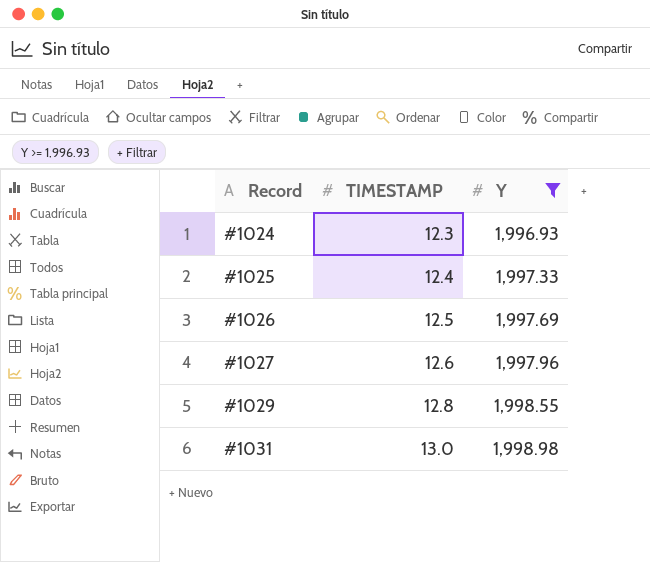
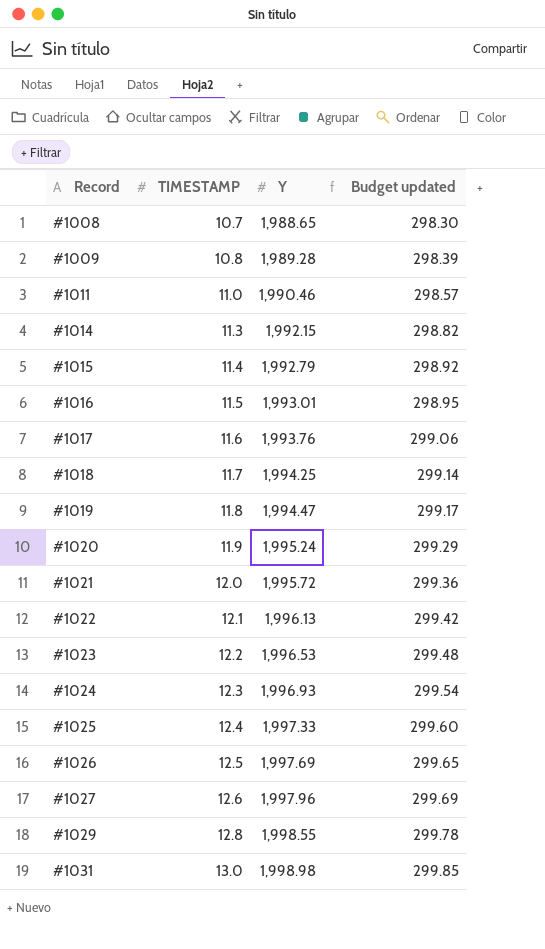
filter: Y >= 1,996.93 -> none
column Budget updated | formula: none -> [Y] * 0.15

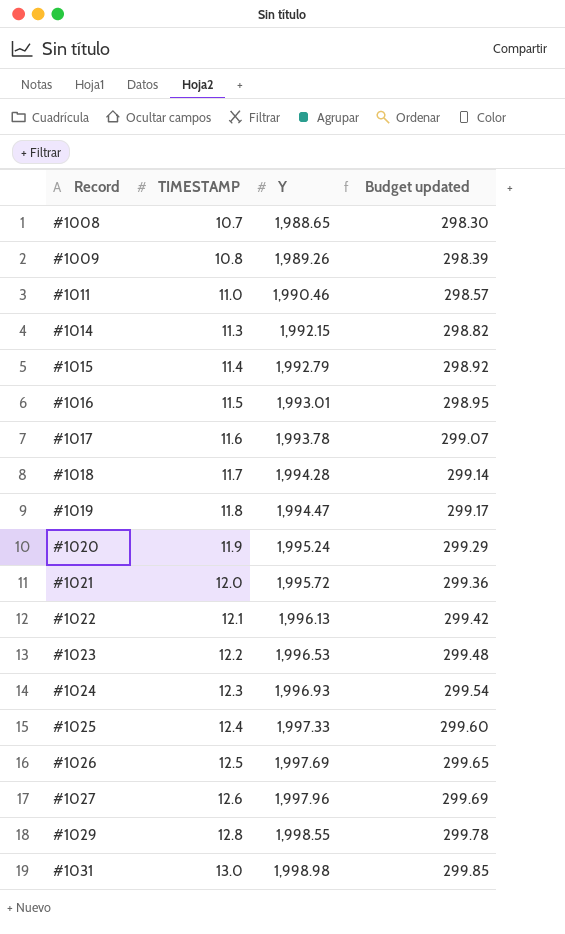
#1009 | Y: 1,989.28 -> 1,989.26
#1017 | Y: 1,993.76 -> 1,993.78
#1017 | Budget updated: 299.06 -> 299.07
#1018 | Y: 1,994.25 -> 1,994.28

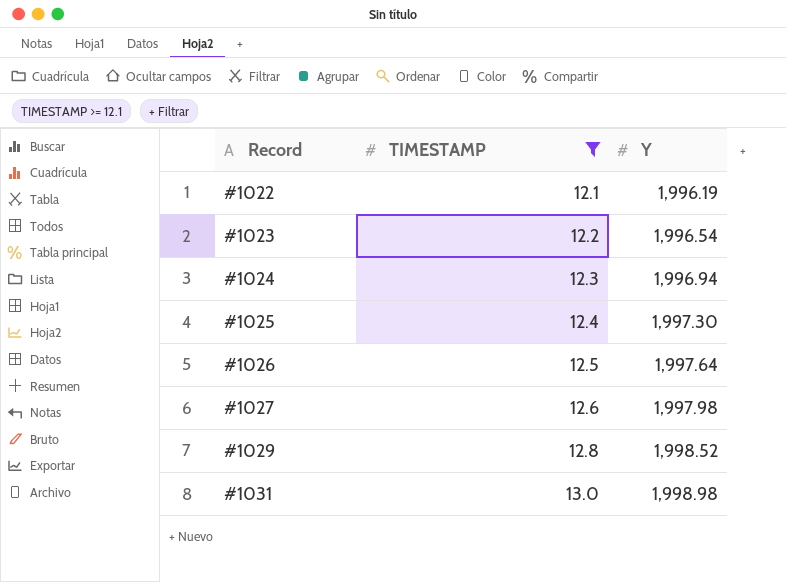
filter: none -> TIMESTAMP >= 12.1
column Budget updated | formula: [Y] * 0.15 -> none
#1022 | Y: 1,996.13 -> 1,996.19
#1023 | Y: 1,996.53 -> 1,996.54
#1024 | Y: 1,996.93 -> 1,996.94
#1025 | Y: 1,997.33 -> 1,997.30
#1026 | Y: 1,997.69 -> 1,997.64
#1027 | Y: 1,997.96 -> 1,997.98
#1029 | Y: 1,998.55 -> 1,998.52

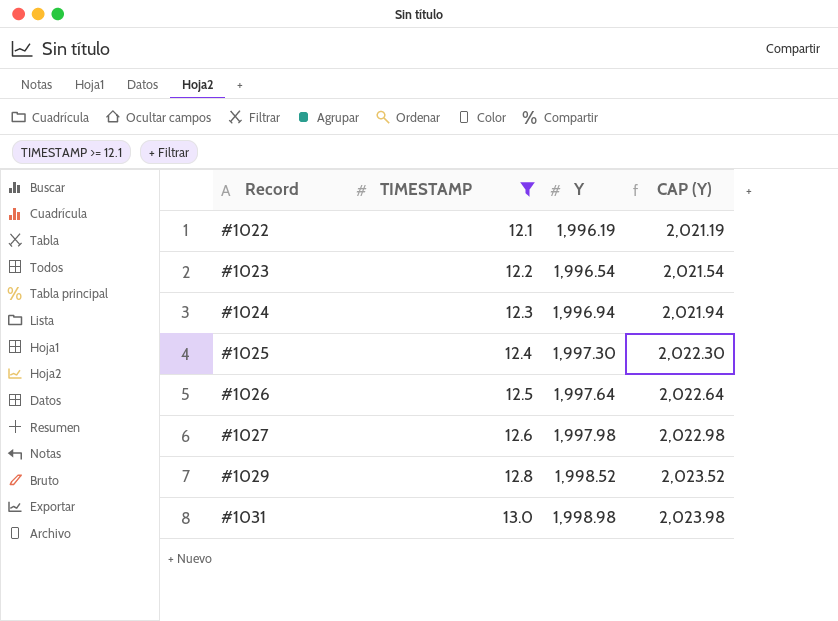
column CAP (Y) | formula: none -> [Y] + 25

